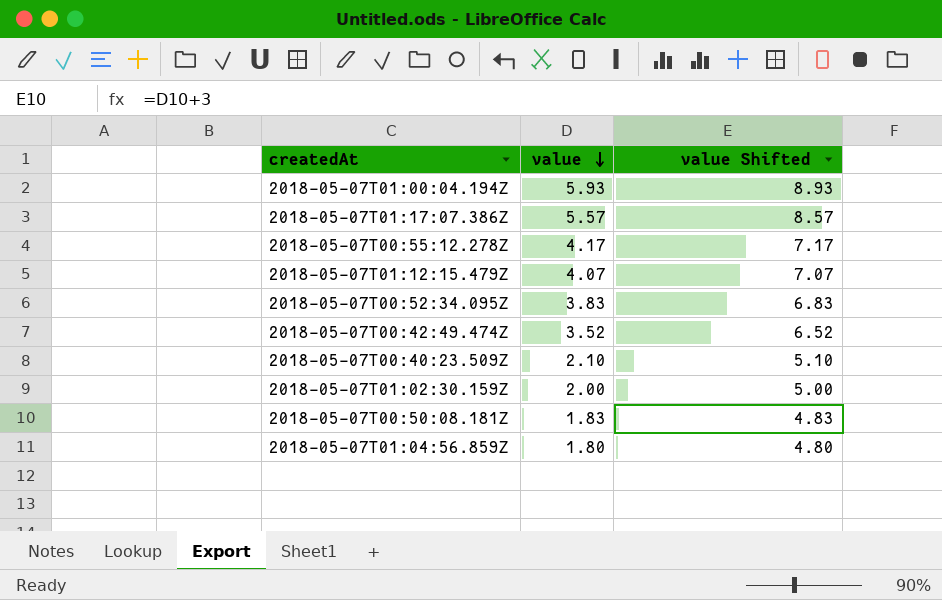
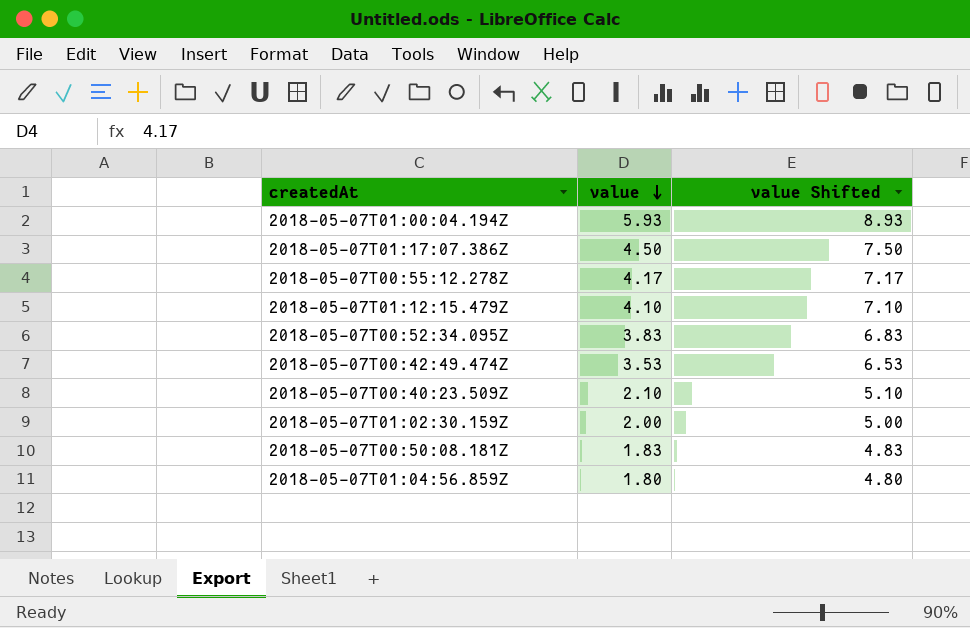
2018-05-07T01:17:07.386Z | value: 5.57 -> 4.50
2018-05-07T01:17:07.386Z | value Shifted: 8.57 -> 7.50
2018-05-07T01:12:15.479Z | value: 4.07 -> 4.10
2018-05-07T01:12:15.479Z | value Shifted: 7.07 -> 7.10
2018-05-07T00:42:49.474Z | value: 3.52 -> 3.53
2018-05-07T00:42:49.474Z | value Shifted: 6.52 -> 6.53

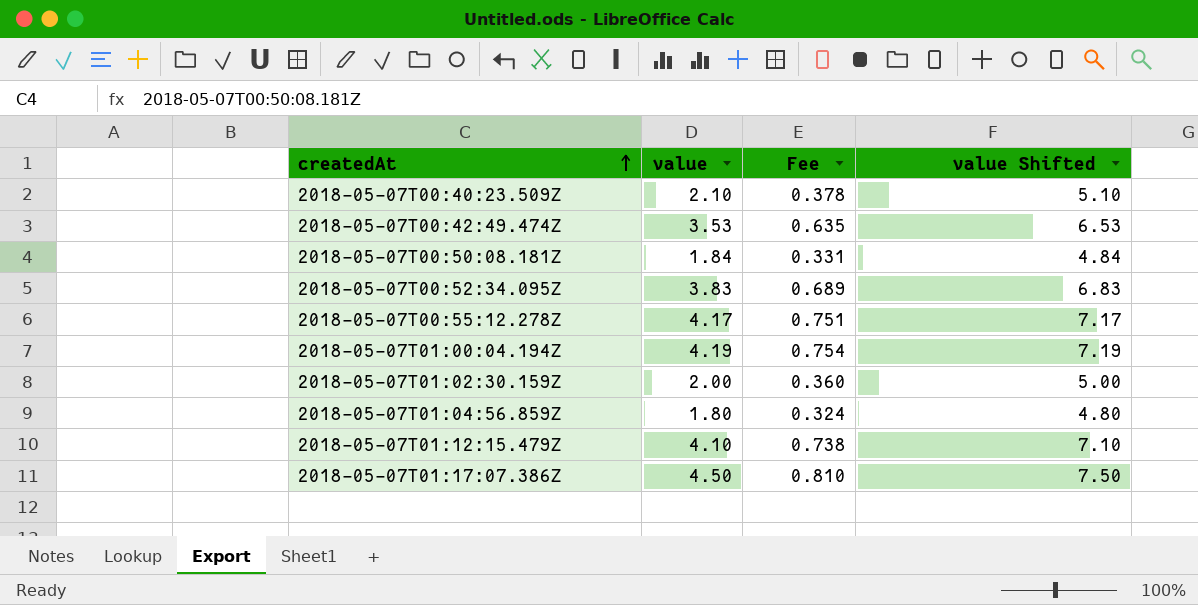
row order: value descending -> createdAt ascending
column Fee | formula: none -> [value] * 0.18
2018-05-07T00:50:08.181Z | value: 1.83 -> 1.84
2018-05-07T00:50:08.181Z | value Shifted: 4.83 -> 4.84
2018-05-07T01:00:04.194Z | value: 5.93 -> 4.19
2018-05-07T01:00:04.194Z | value Shifted: 8.93 -> 7.19

